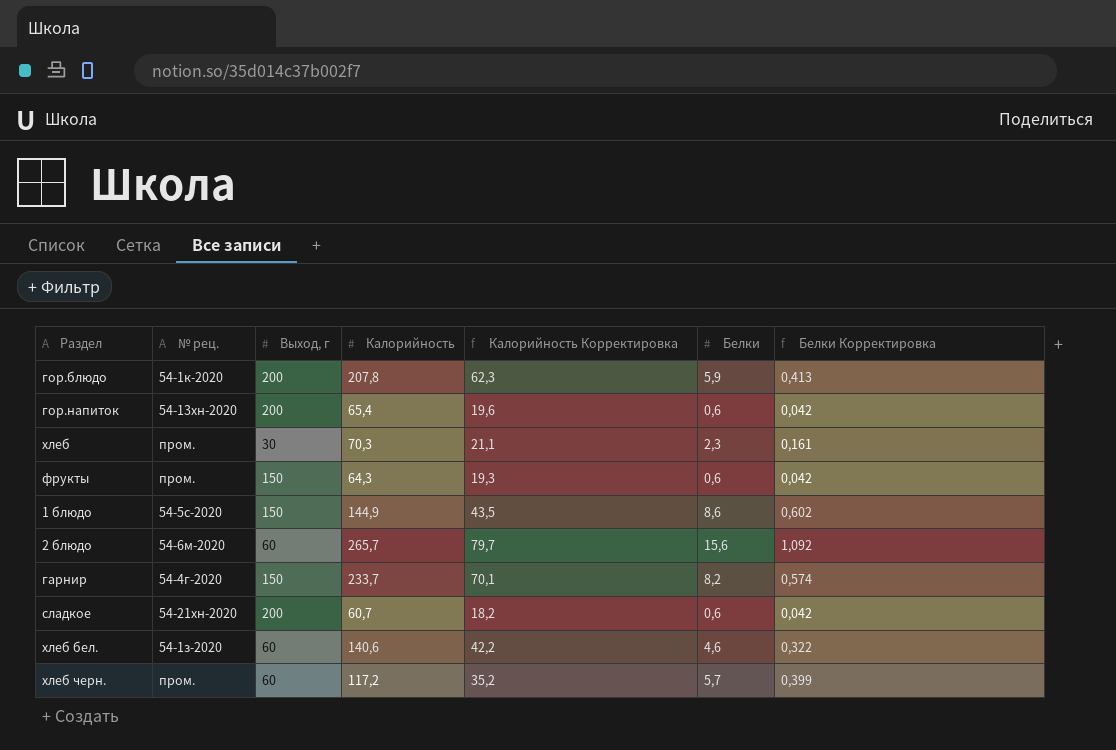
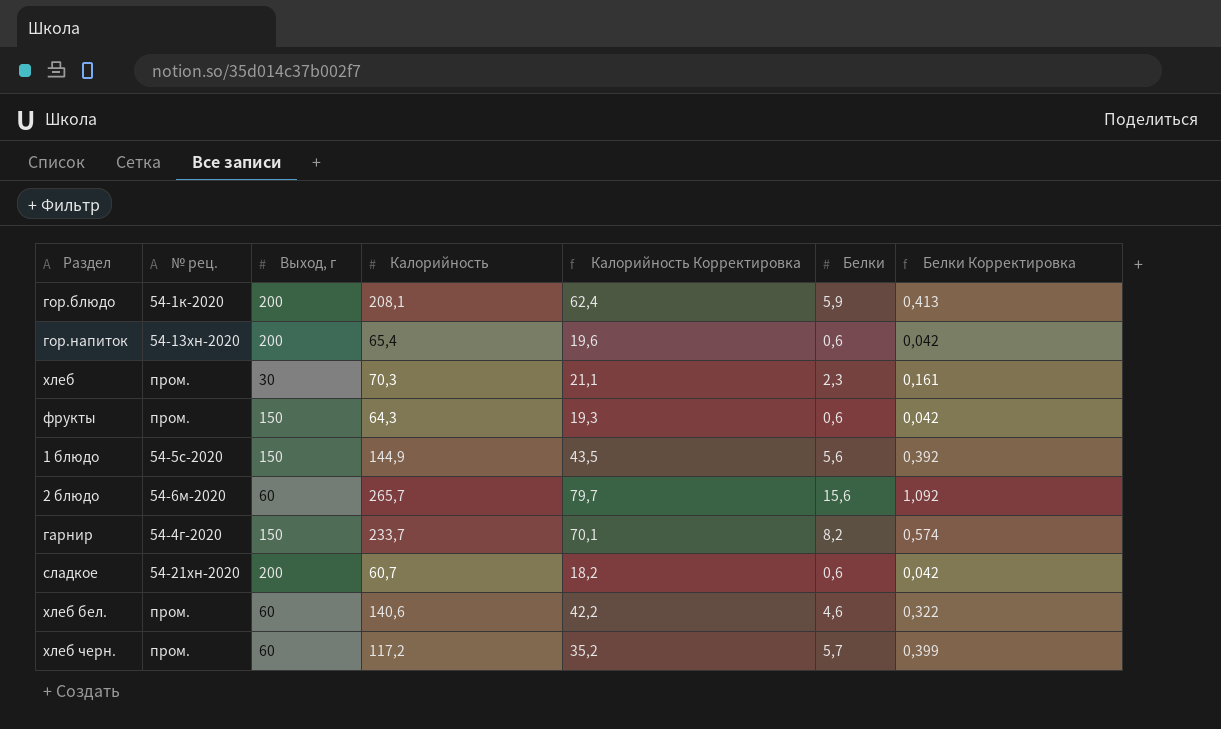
гор.блюдо | Калорийность: 207,8 -> 208,1
гор.блюдо | Калорийность Корректировка: 62,3 -> 62,4
1 блюдо | Белки: 8,6 -> 5,6
1 блюдо | Белки Корректировка: 0,602 -> 0,392
хлеб бел. | № рец.: 54-1з-2020 -> пром.

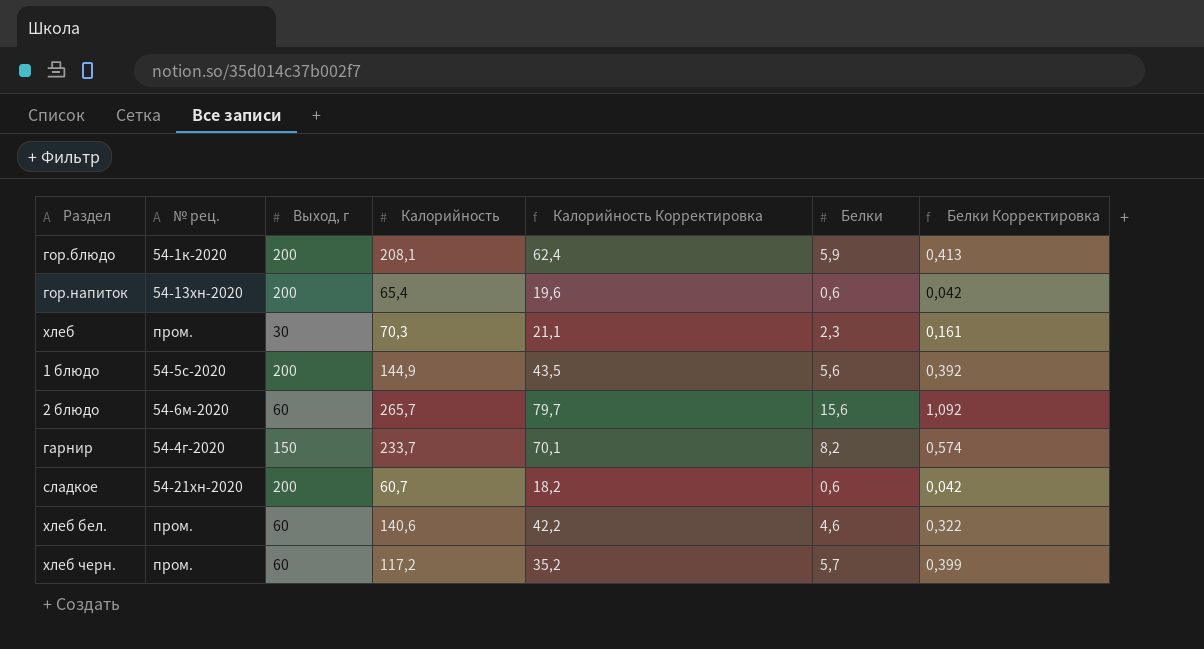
row фрукты: пром. | 150 | 64,3 | 19,3 | 0,6 | 0,042 -> none
1 блюдо | Выход, г: 150 -> 200

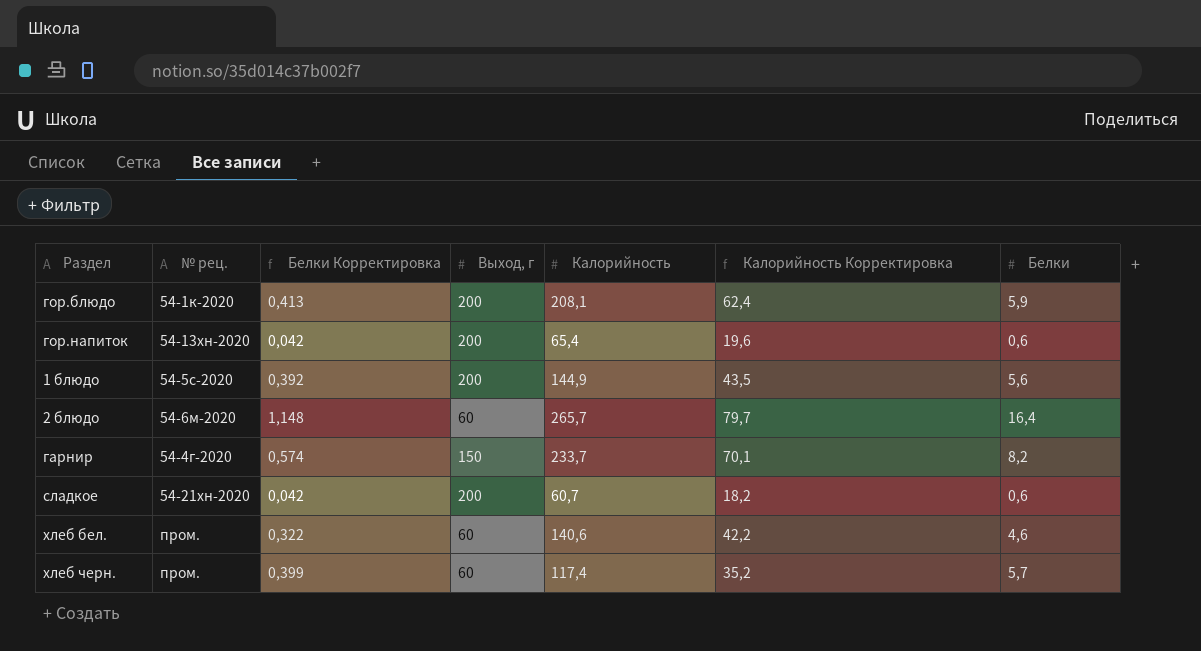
column Белки Корректировка | position: 7 -> 3
row хлеб: пром. | 30 | 70,3 | 21,1 | 2,3 | 0,161 -> none
2 блюдо | Белки Корректировка: 1,092 -> 1,148
2 блюдо | Белки: 15,6 -> 16,4
хлеб черн. | Калорийность: 117,2 -> 117,4

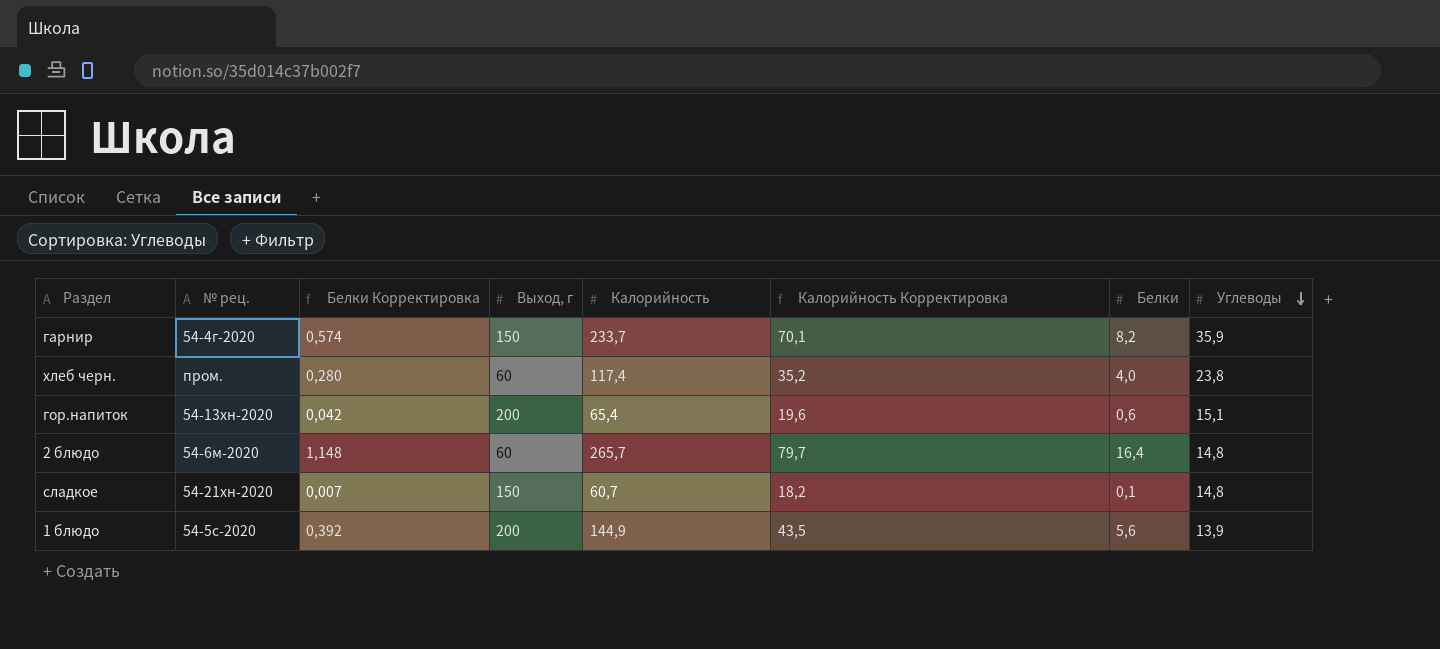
row order: none -> Углеводы descending
column Углеводы | position: none -> 8
row гор.блюдо: 54-1к-2020 | 0,413 | 200 | 208,1 | 62,4 | 5,9 -> none
row хлеб бел.: пром. | 0,322 | 60 | 140,6 | 42,2 | 4,6 -> none
хлеб черн. | Белки Корректировка: 0,399 -> 0,280
хлеб черн. | Белки: 5,7 -> 4,0
сладкое | Белки Корректировка: 0,042 -> 0,007
сладкое | Выход, г: 200 -> 150
сладкое | Белки: 0,6 -> 0,1

